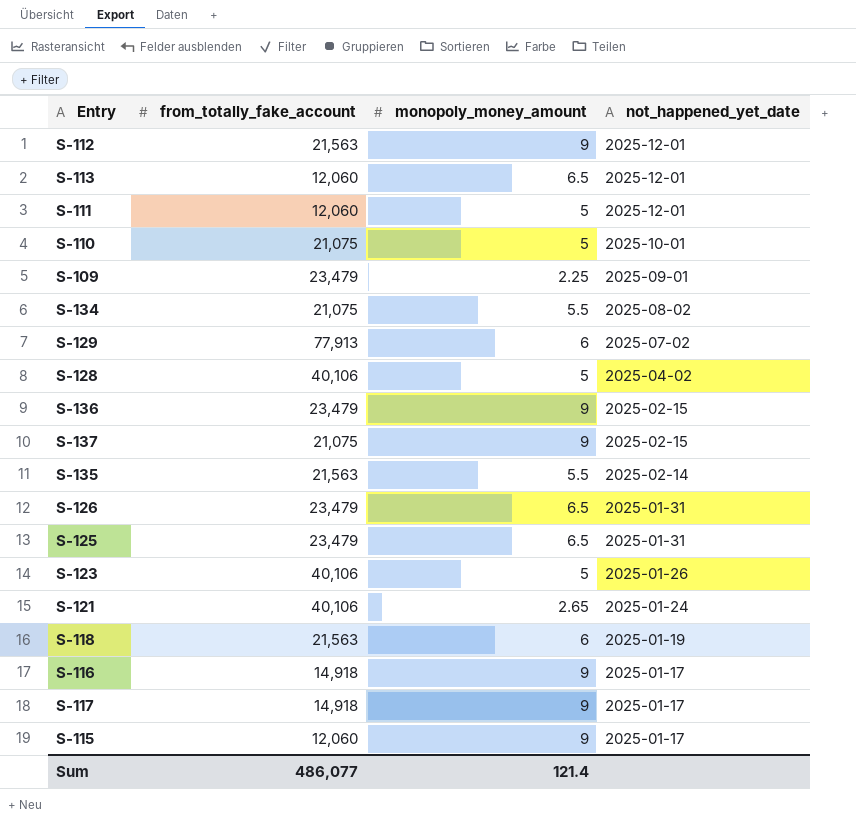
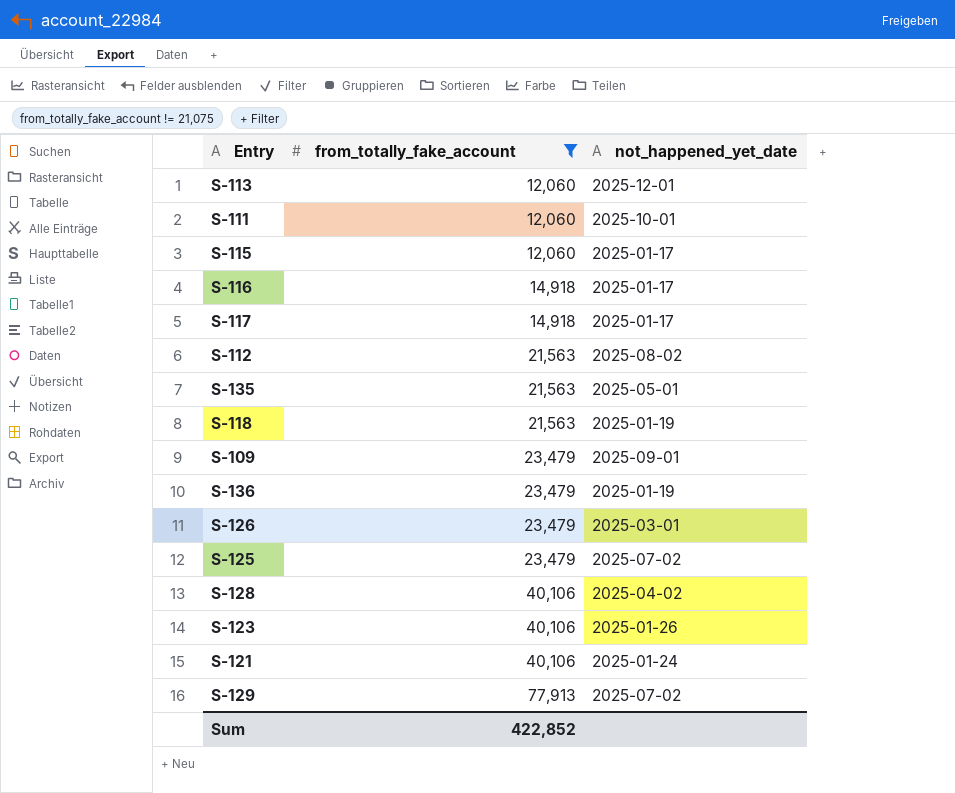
filter: none -> from_totally_fake_account != 21,075
row order: not_happened_yet_date descending -> from_totally_fake_account ascending
column monopoly_money_amount | position: 3 -> none
S-111 | not_happened_yet_date: 2025-12-01 -> 2025-10-01
S-112 | not_happened_yet_date: 2025-12-01 -> 2025-08-02
S-135 | not_happened_yet_date: 2025-02-14 -> 2025-05-01
S-136 | not_happened_yet_date: 2025-02-15 -> 2025-01-19
S-126 | not_happened_yet_date: 2025-01-31 -> 2025-03-01
S-125 | not_happened_yet_date: 2025-01-31 -> 2025-07-02
Sum | from_totally_fake_account: 486,077 -> 422,852

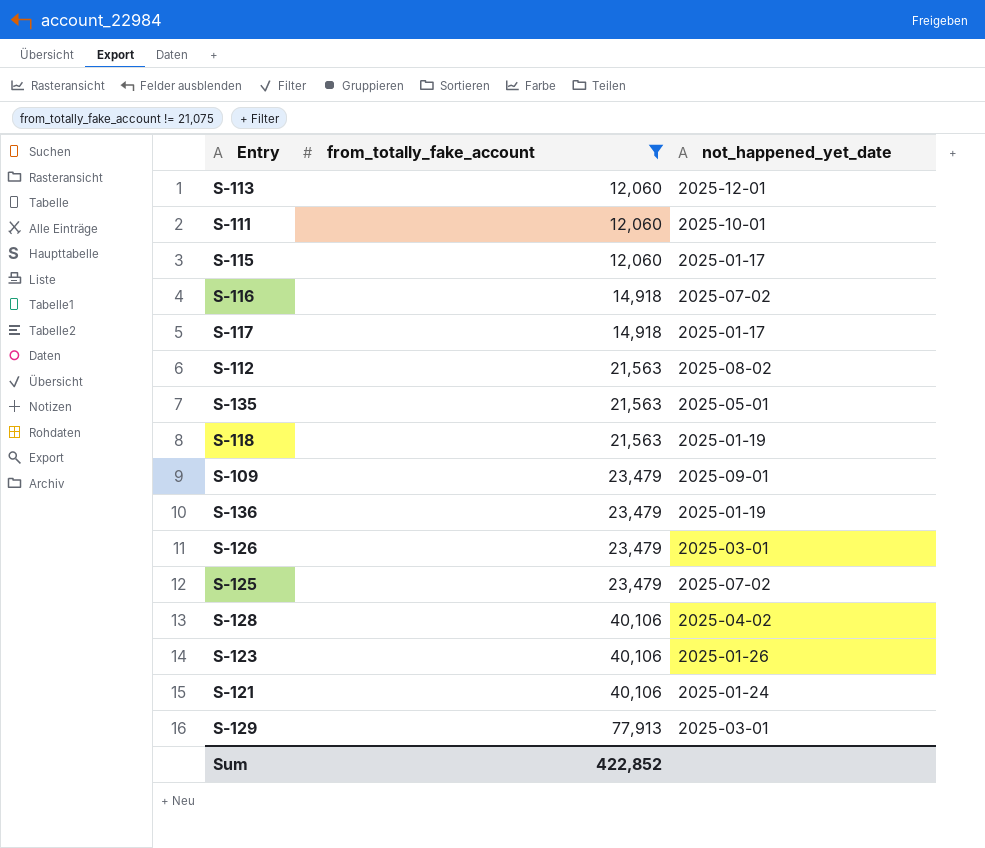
S-116 | not_happened_yet_date: 2025-01-17 -> 2025-07-02
S-129 | not_happened_yet_date: 2025-07-02 -> 2025-03-01

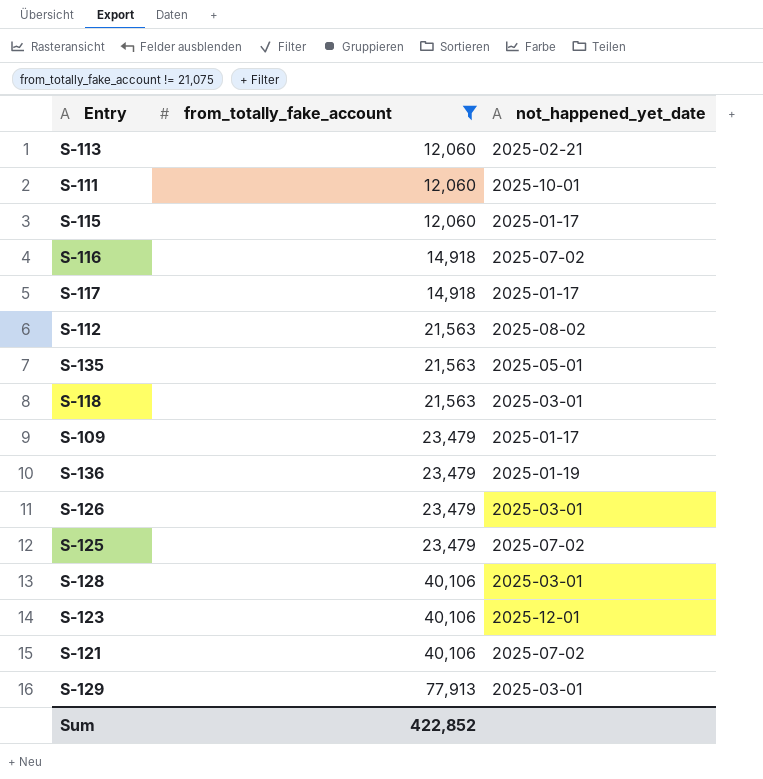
S-113 | not_happened_yet_date: 2025-12-01 -> 2025-02-21
S-118 | not_happened_yet_date: 2025-01-19 -> 2025-03-01
S-109 | not_happened_yet_date: 2025-09-01 -> 2025-01-17
S-128 | not_happened_yet_date: 2025-04-02 -> 2025-03-01
S-123 | not_happened_yet_date: 2025-01-26 -> 2025-12-01
S-121 | not_happened_yet_date: 2025-01-24 -> 2025-07-02

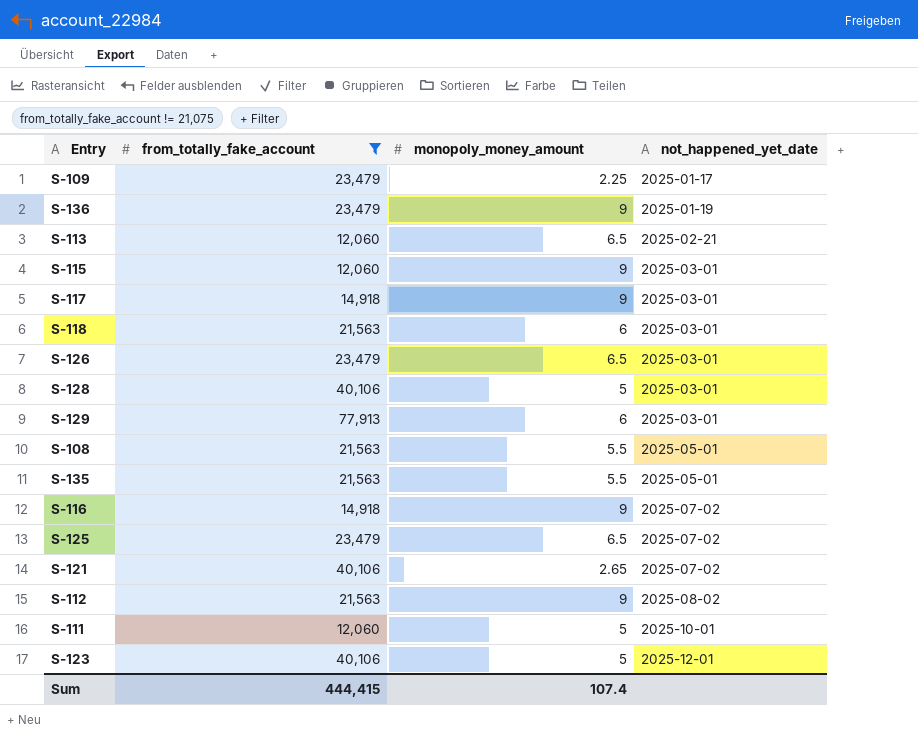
row order: from_totally_fake_account ascending -> not_happened_yet_date ascending
column monopoly_money_amount | position: none -> 3
S-115 | not_happened_yet_date: 2025-01-17 -> 2025-03-01
S-117 | not_happened_yet_date: 2025-01-17 -> 2025-03-01
row S-108: none -> 21,563 | 5.5 | 2025-05-01
Sum | from_totally_fake_account: 422,852 -> 444,415

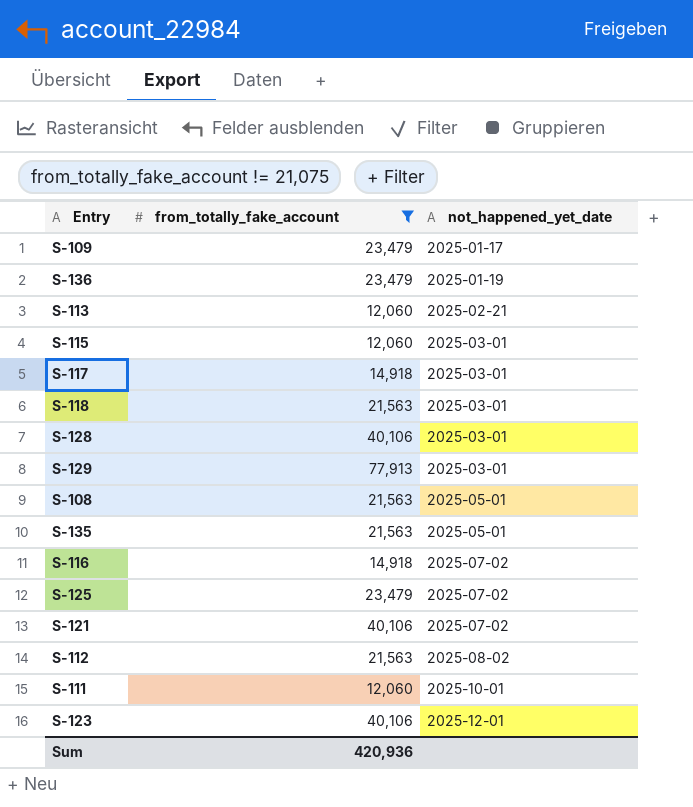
column monopoly_money_amount | position: 3 -> none
row S-126: 23,479 | 6.5 | 2025-03-01 -> none
Sum | from_totally_fake_account: 444,415 -> 420,936

